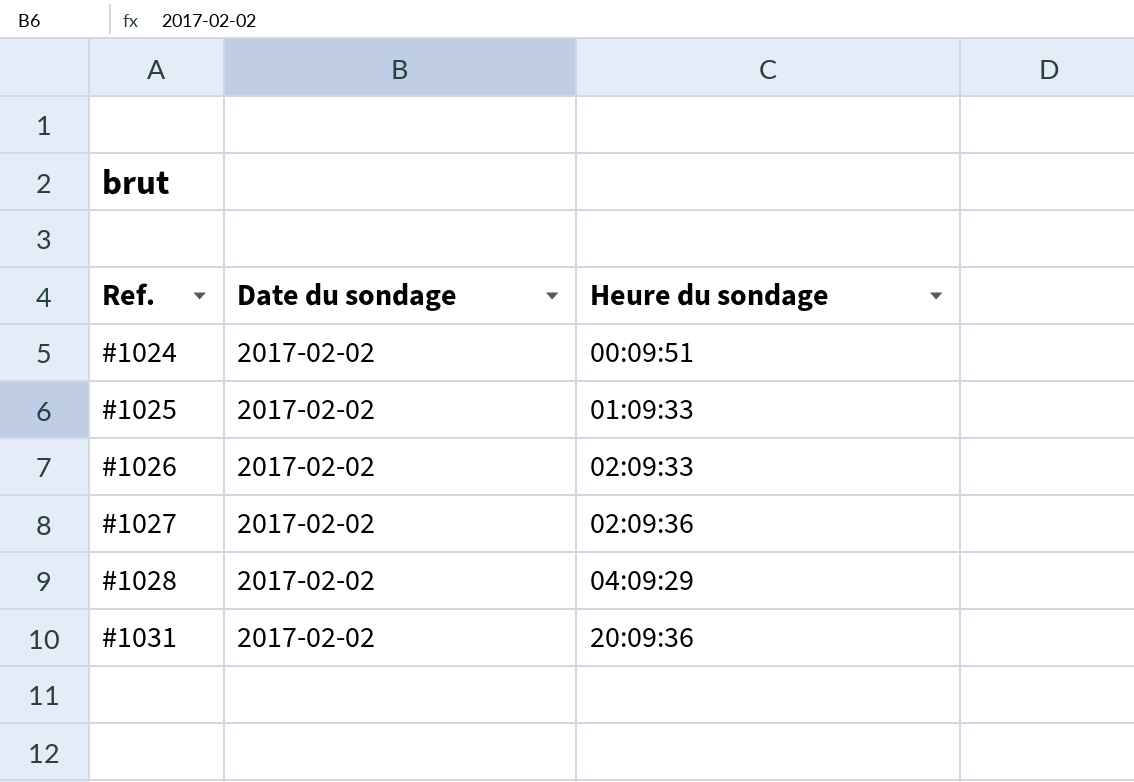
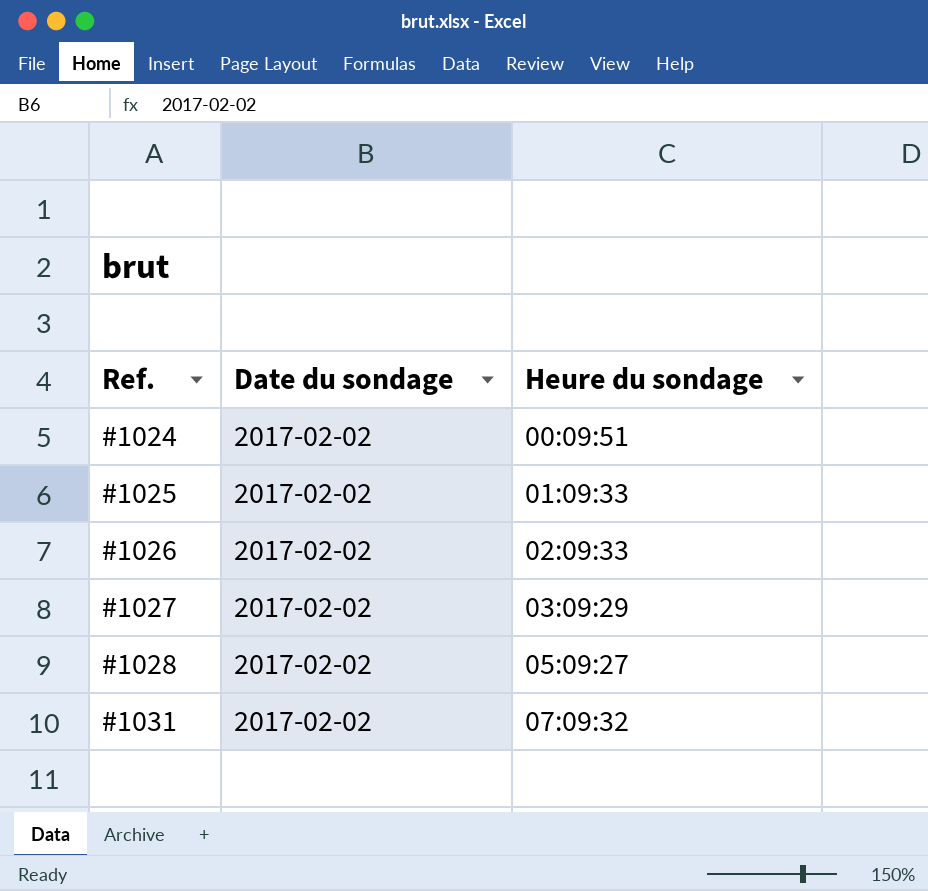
#1027 | Heure du sondage: 02:09:36 -> 03:09:29
#1028 | Heure du sondage: 04:09:29 -> 05:09:27
#1031 | Heure du sondage: 20:09:36 -> 07:09:32

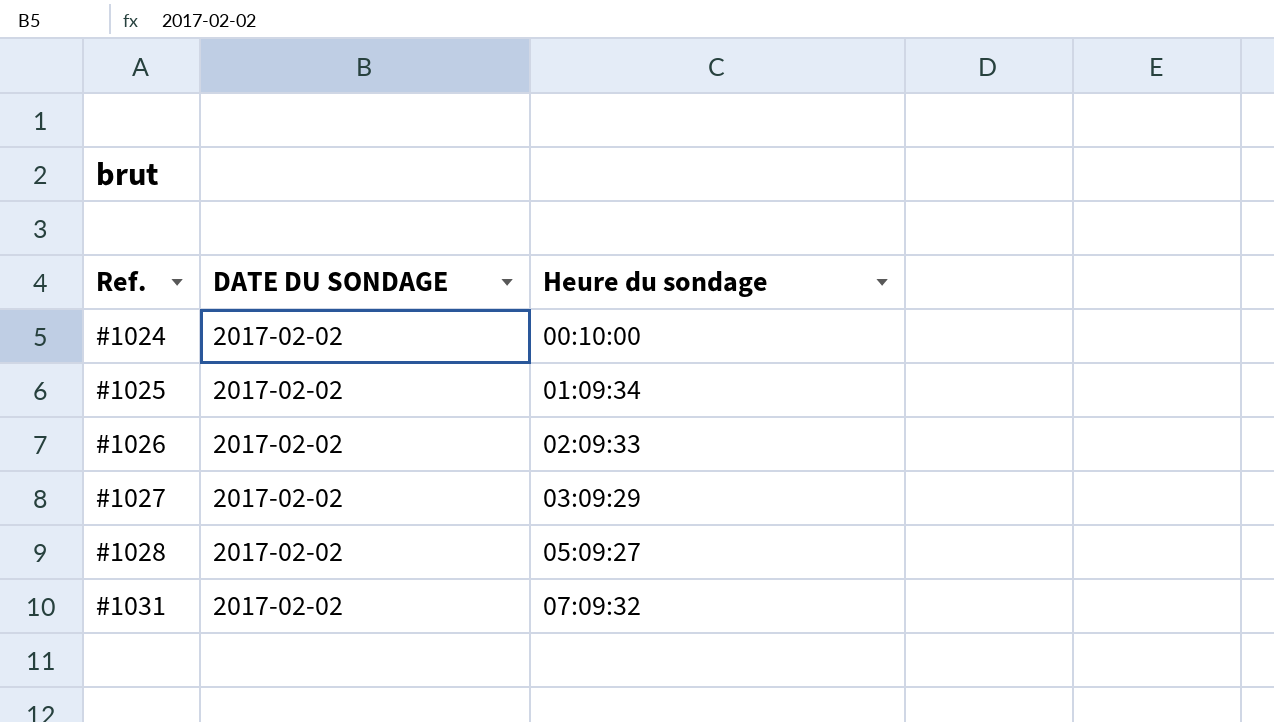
column name: Date du sondage -> DATE DU SONDAGE
#1024 | Heure du sondage: 00:09:51 -> 00:10:00
#1025 | Heure du sondage: 01:09:33 -> 01:09:34

